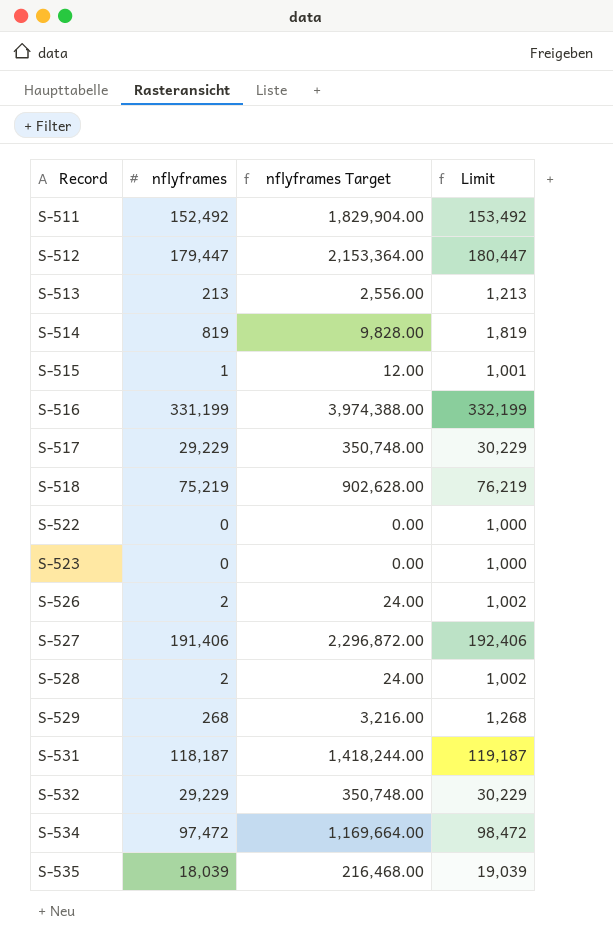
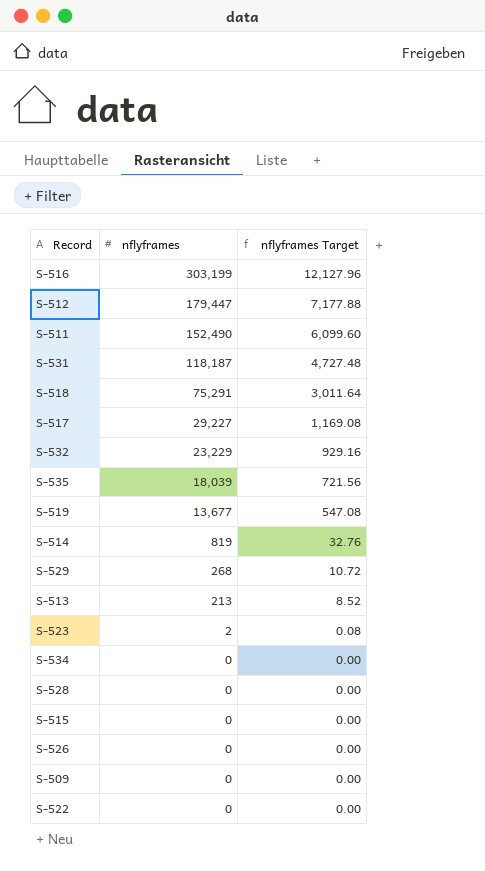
row order: Record ascending -> nflyframes descending
column Limit | formula: [nflyframes] + 1000 -> none
column nflyframes Target | formula: [nflyframes] * 12 -> [nflyframes] * 0.04
row S-527: 191,406 | 2,296,872.00 | 192,406 -> none
S-516 | nflyframes: 331,199 -> 303,199
S-511 | nflyframes: 152,492 -> 152,490
S-518 | nflyframes: 75,219 -> 75,291
S-517 | nflyframes: 29,229 -> 29,227
S-532 | nflyframes: 29,229 -> 23,229
row S-519: none -> 13,677 | 547.08
S-523 | nflyframes: 0 -> 2
S-534 | nflyframes: 97,472 -> 0
S-528 | nflyframes: 2 -> 0
S-515 | nflyframes: 1 -> 0
S-526 | nflyframes: 2 -> 0
row S-509: none -> 0 | 0.00

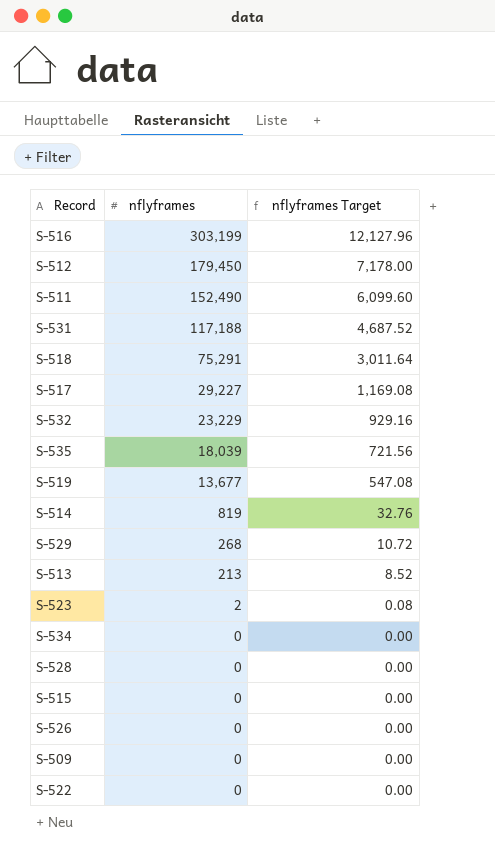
S-512 | nflyframes: 179,447 -> 179,450
S-512 | nflyframes Target: 7,177.88 -> 7,178.00
S-531 | nflyframes: 118,187 -> 117,188
S-531 | nflyframes Target: 4,727.48 -> 4,687.52

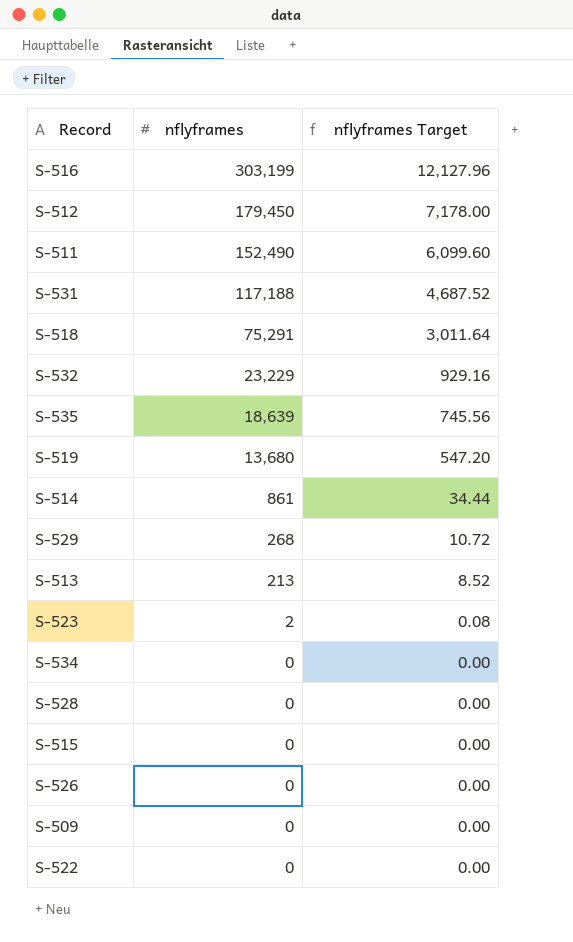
row S-517: 29,227 | 1,169.08 -> none
S-535 | nflyframes: 18,039 -> 18,639
S-535 | nflyframes Target: 721.56 -> 745.56
S-519 | nflyframes: 13,677 -> 13,680
S-519 | nflyframes Target: 547.08 -> 547.20
S-514 | nflyframes: 819 -> 861
S-514 | nflyframes Target: 32.76 -> 34.44

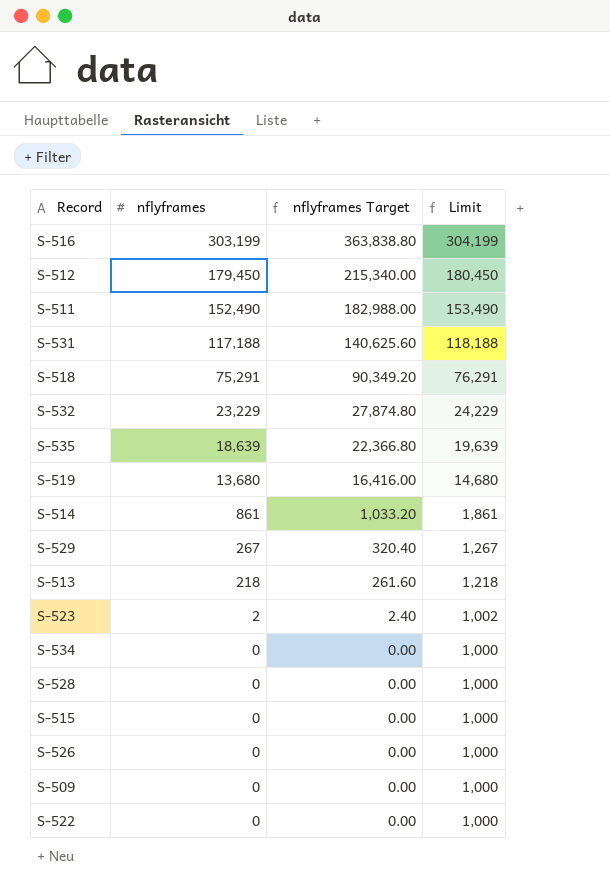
column nflyframes Target | formula: [nflyframes] * 0.04 -> [nflyframes] * 1.2
column Limit | formula: none -> [nflyframes] + 1000
S-529 | nflyframes: 268 -> 267
S-513 | nflyframes: 213 -> 218

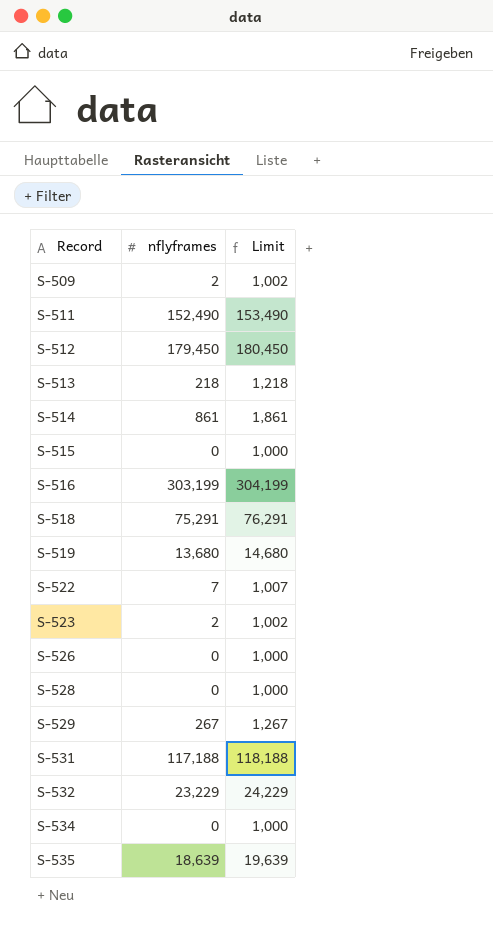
row order: nflyframes descending -> Record ascending
column nflyframes Target | formula: [nflyframes] * 1.2 -> none
S-509 | nflyframes: 0 -> 2
S-509 | Limit: 1,000 -> 1,002
S-522 | nflyframes: 0 -> 7
S-522 | Limit: 1,000 -> 1,007

